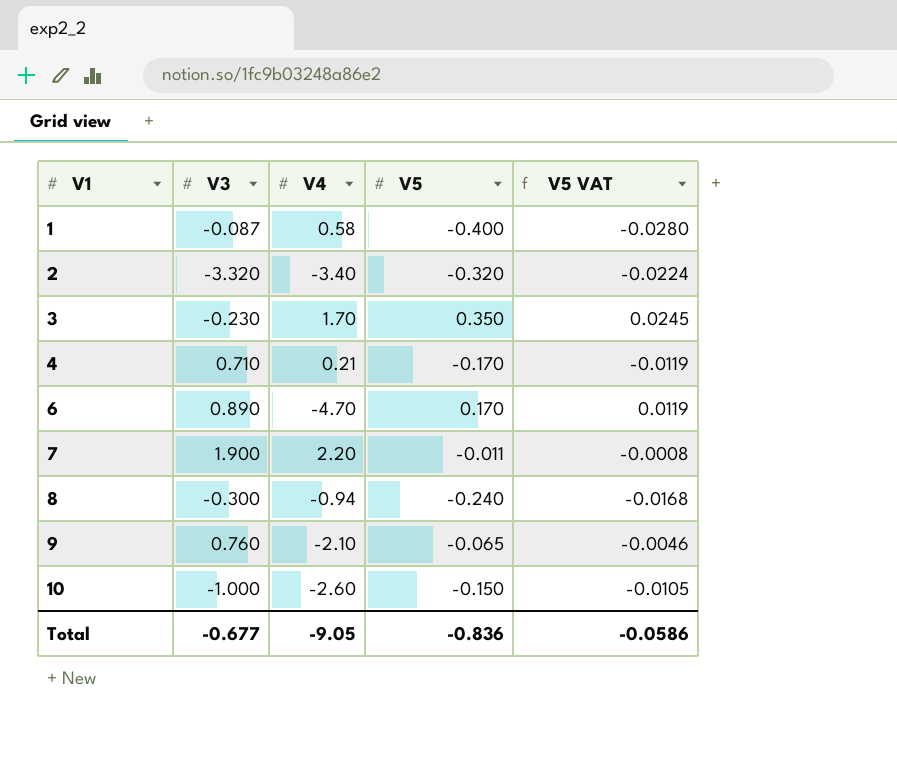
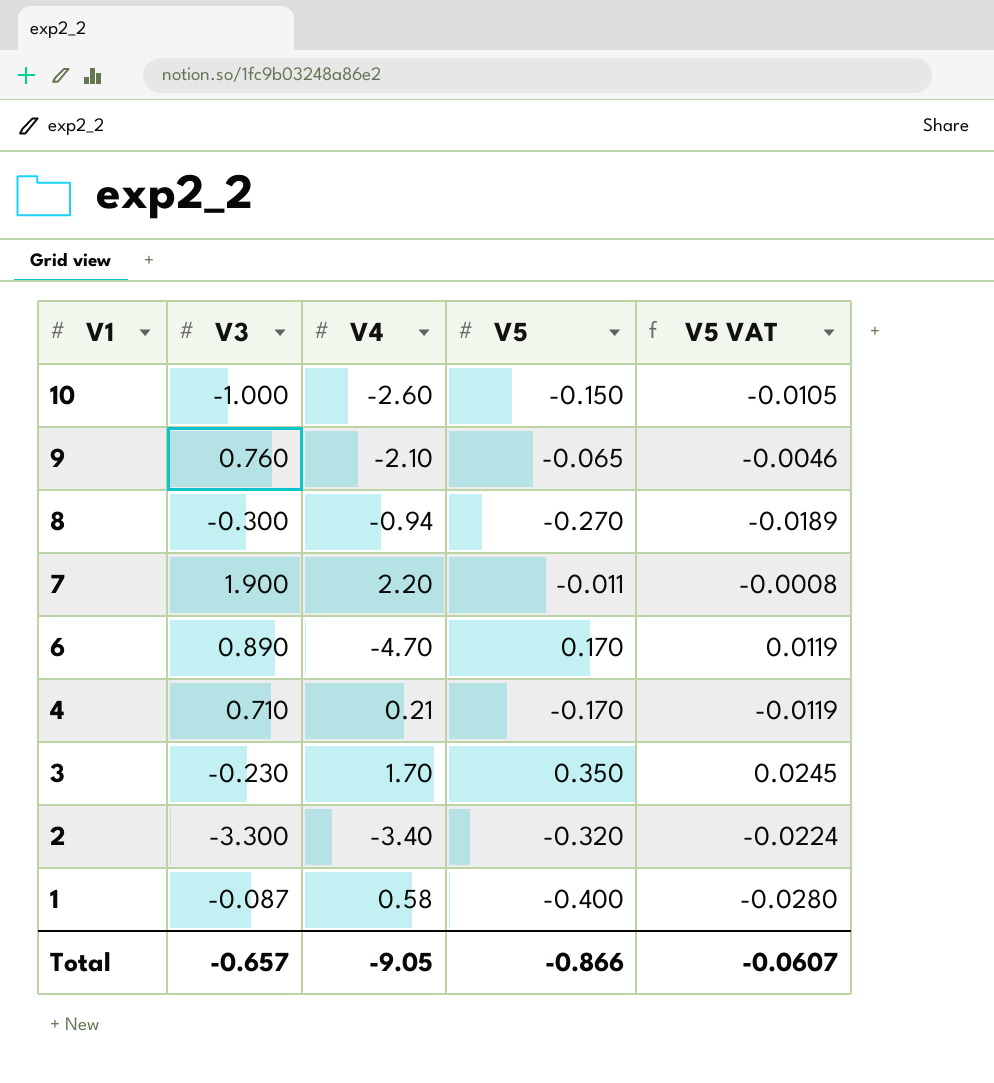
row order: V1 ascending -> V1 descending
8 | V5: -0.240 -> -0.270
8 | V5 VAT: -0.0168 -> -0.0189
2 | V3: -3.320 -> -3.300
Total | V3: -0.677 -> -0.657
Total | V5: -0.836 -> -0.866
Total | V5 VAT: -0.0586 -> -0.0607

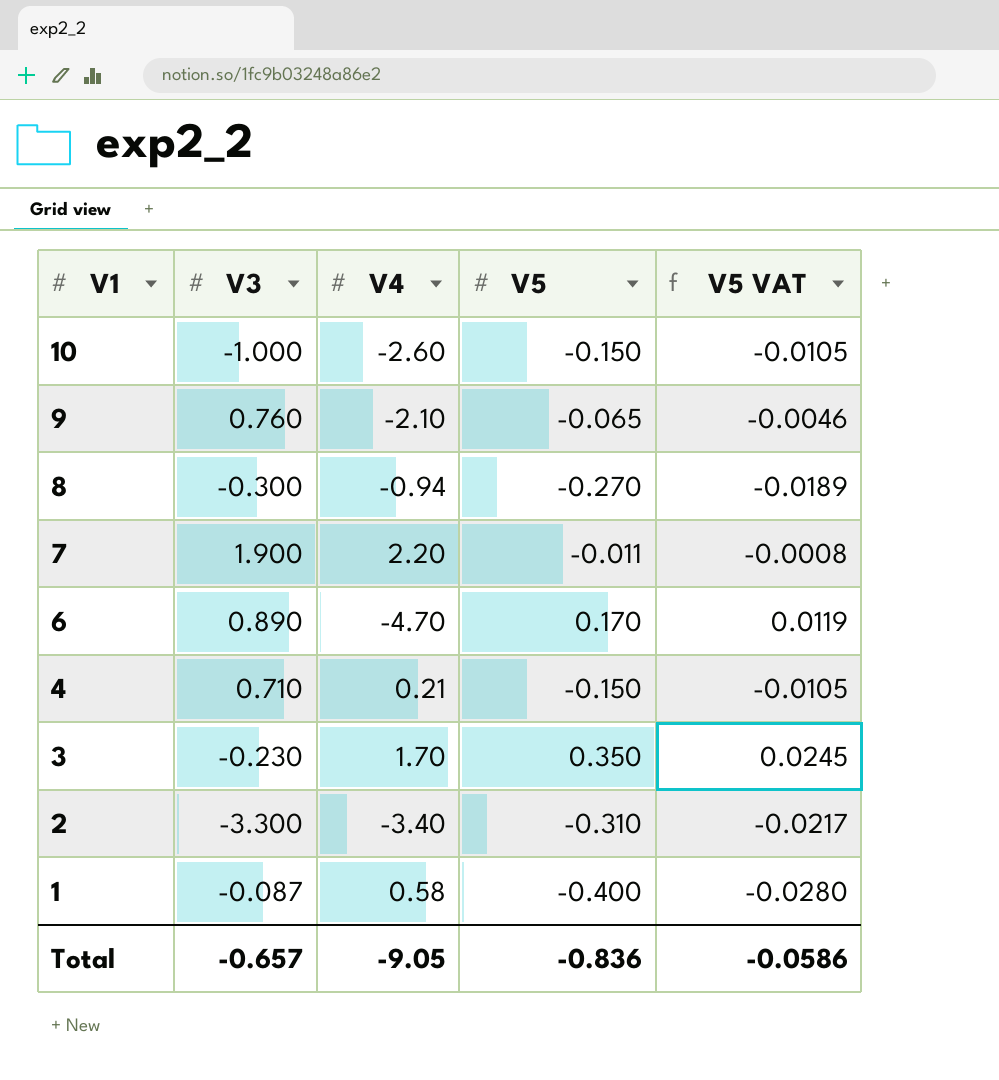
4 | V5: -0.170 -> -0.150
4 | V5 VAT: -0.0119 -> -0.0105
2 | V5: -0.320 -> -0.310
2 | V5 VAT: -0.0224 -> -0.0217
Total | V5: -0.866 -> -0.836
Total | V5 VAT: -0.0607 -> -0.0586

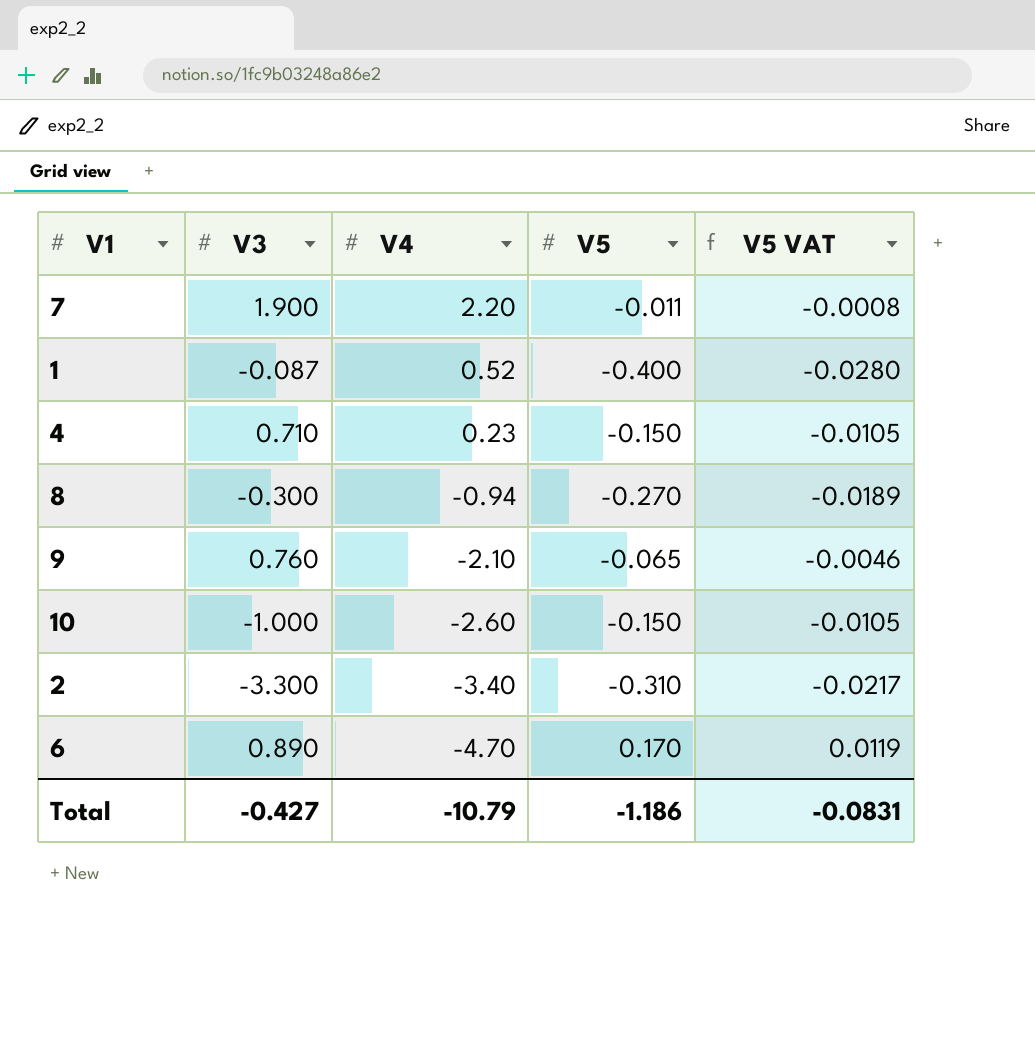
row order: V1 descending -> V4 descending
row 3: -0.230 | 1.70 | 0.350 | 0.0245 -> none
1 | V4: 0.58 -> 0.52
4 | V4: 0.21 -> 0.23
Total | V3: -0.657 -> -0.427
Total | V4: -9.05 -> -10.79
Total | V5: -0.836 -> -1.186
Total | V5 VAT: -0.0586 -> -0.0831

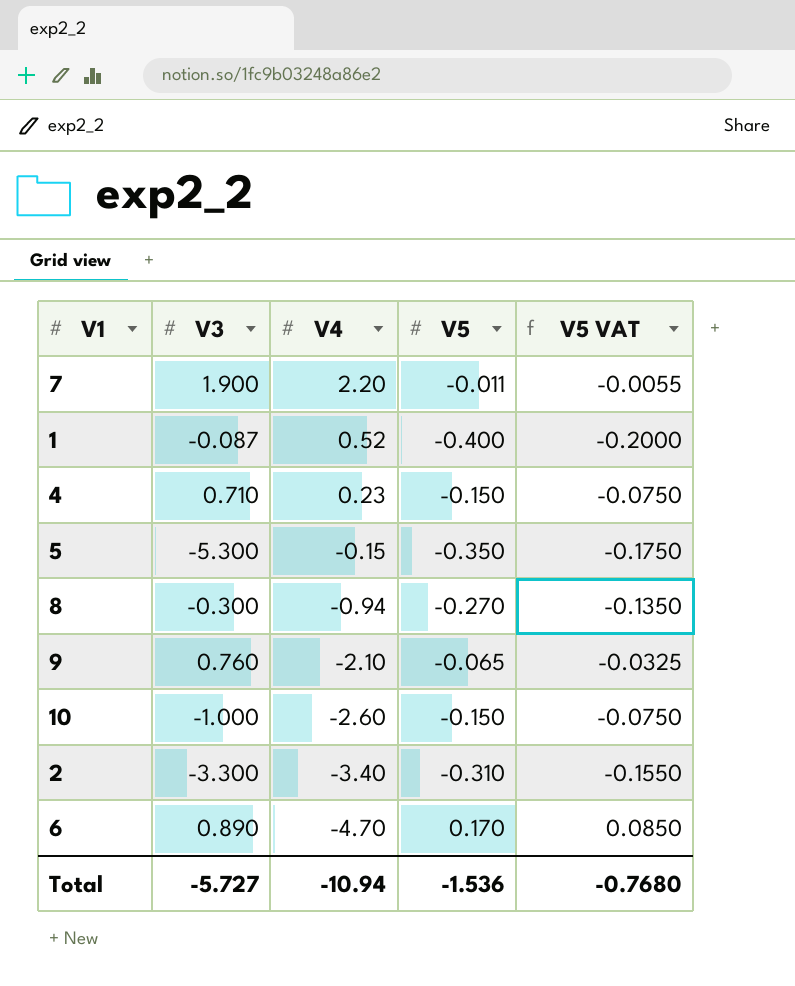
column V5 VAT | formula: [V5] * 0.07 -> [V5] * 0.5
row 5: none -> -5.300 | -0.15 | -0.350 | -0.1750
Total | V3: -0.427 -> -5.727
Total | V4: -10.79 -> -10.94
Total | V5: -1.186 -> -1.536
Total | V5 VAT: -0.0831 -> -0.7680

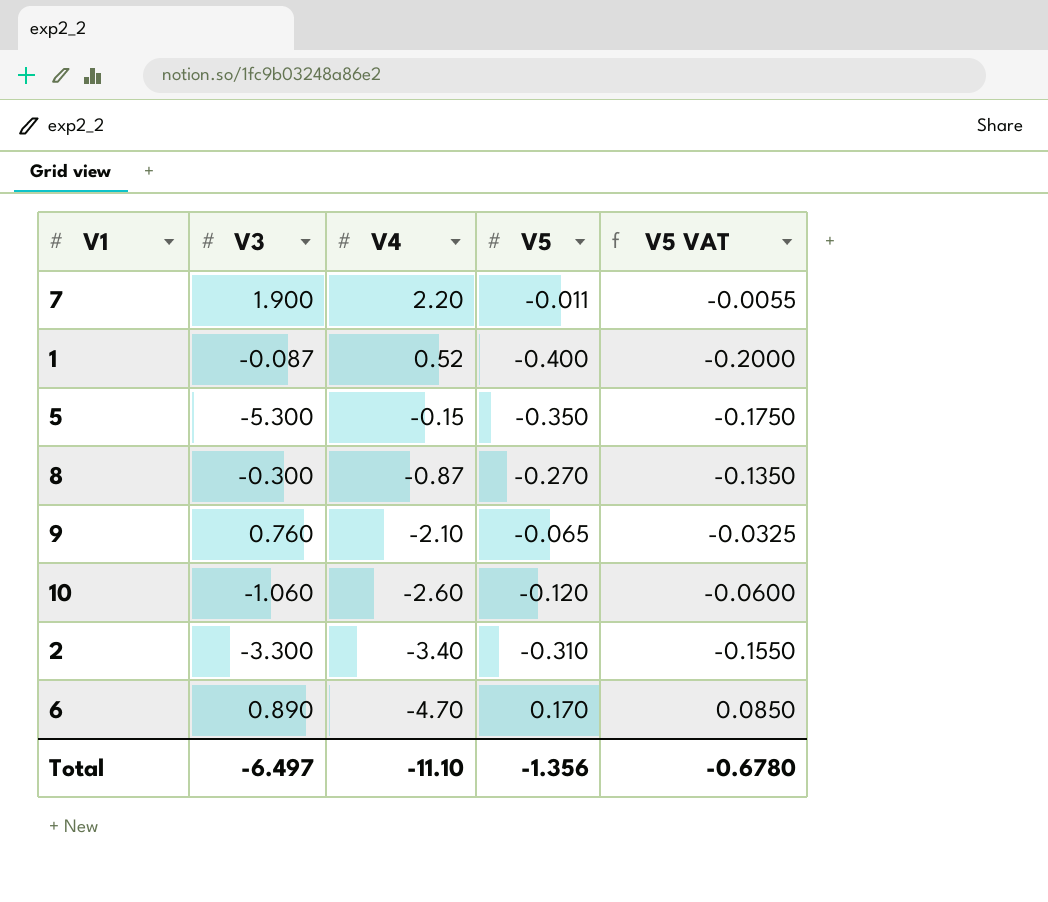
row 4: 0.710 | 0.23 | -0.150 | -0.0750 -> none
8 | V4: -0.94 -> -0.87
10 | V3: -1.000 -> -1.060
10 | V5: -0.150 -> -0.120
10 | V5 VAT: -0.0750 -> -0.0600
Total | V3: -5.727 -> -6.497
Total | V4: -10.94 -> -11.10
Total | V5: -1.536 -> -1.356
Total | V5 VAT: -0.7680 -> -0.6780

